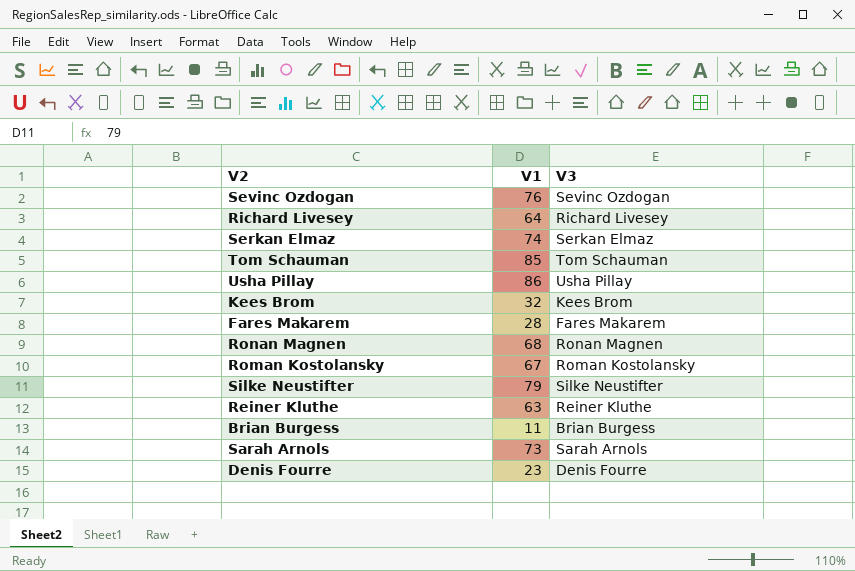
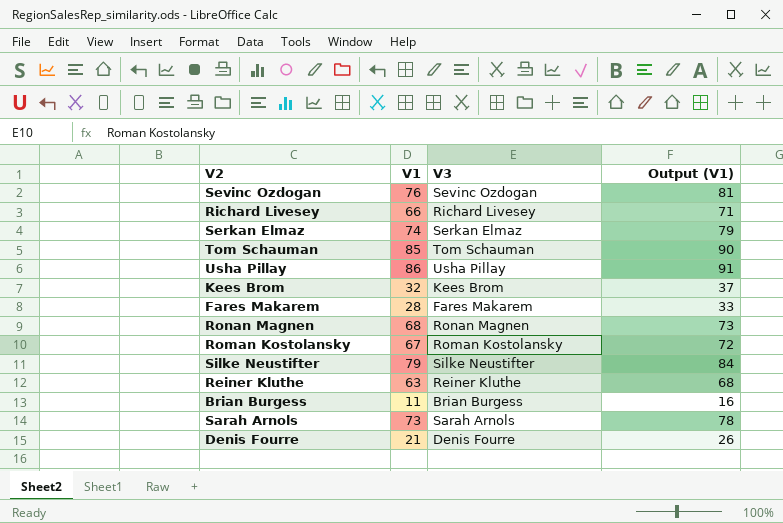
column Output (V1) | formula: none -> [V1] + 5
Richard Livesey | V1: 64 -> 66
Denis Fourre | V1: 23 -> 21

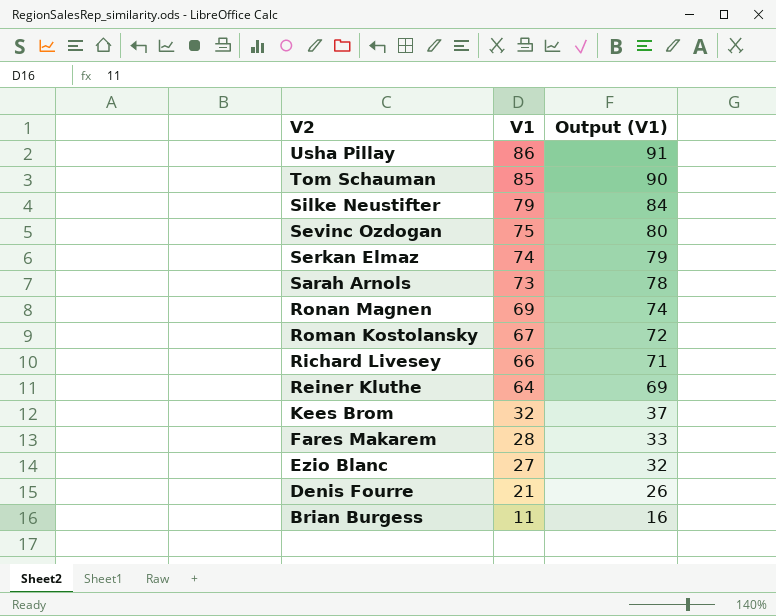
row order: none -> V2 descending
column V3 | position: 3 -> none
Sevinc Ozdogan | V1: 76 -> 75
Sevinc Ozdogan | Output (V1): 81 -> 80
Ronan Magnen | V1: 68 -> 69
Ronan Magnen | Output (V1): 73 -> 74
Reiner Kluthe | V1: 63 -> 64
Reiner Kluthe | Output (V1): 68 -> 69
row Ezio Blanc: none -> 27 | 32

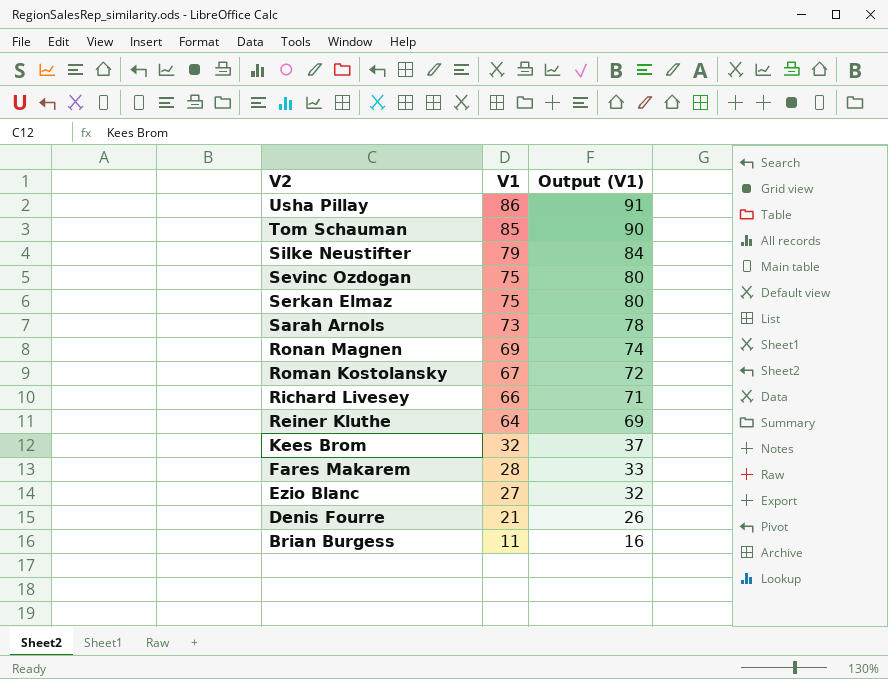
Serkan Elmaz | V1: 74 -> 75
Serkan Elmaz | Output (V1): 79 -> 80

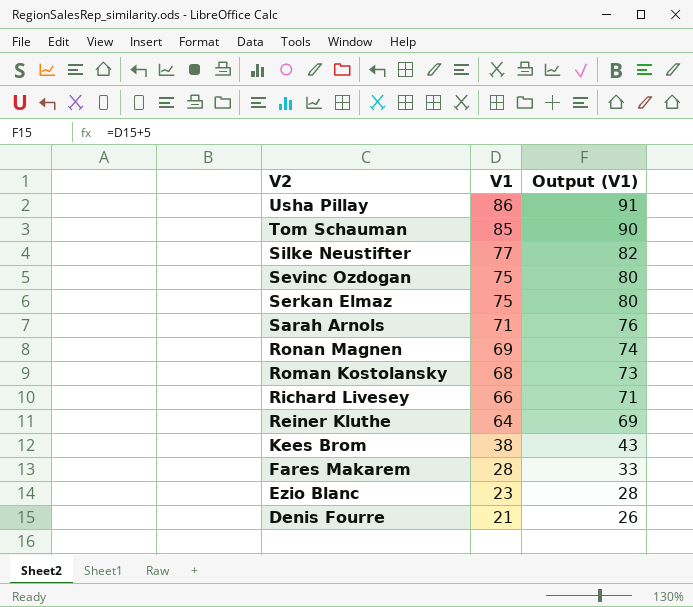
row Brian Burgess: 11 | 16 -> none
Silke Neustifter | V1: 79 -> 77
Silke Neustifter | Output (V1): 84 -> 82
Sarah Arnols | V1: 73 -> 71
Sarah Arnols | Output (V1): 78 -> 76
Roman Kostolansky | V1: 67 -> 68
Roman Kostolansky | Output (V1): 72 -> 73
Kees Brom | V1: 32 -> 38
Kees Brom | Output (V1): 37 -> 43
Ezio Blanc | V1: 27 -> 23
Ezio Blanc | Output (V1): 32 -> 28

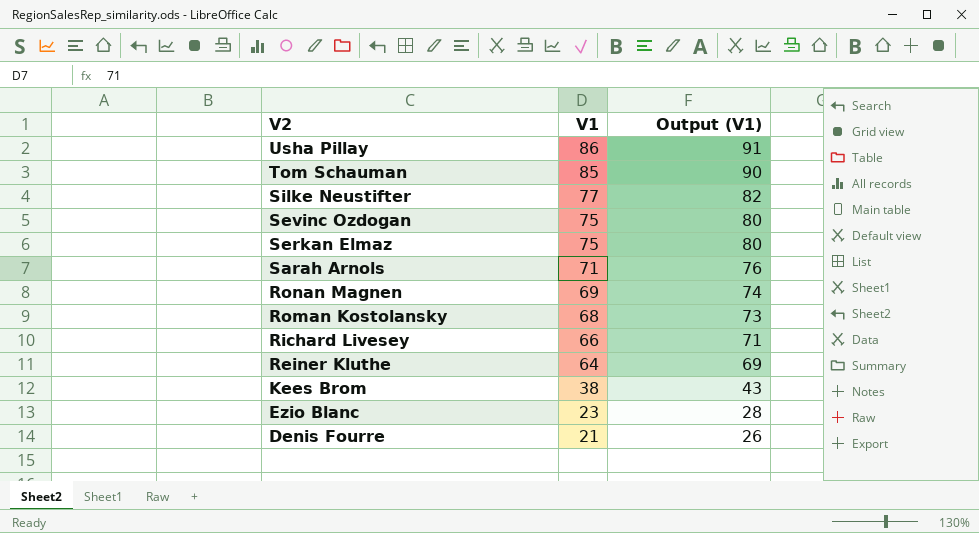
row Fares Makarem: 28 | 33 -> none

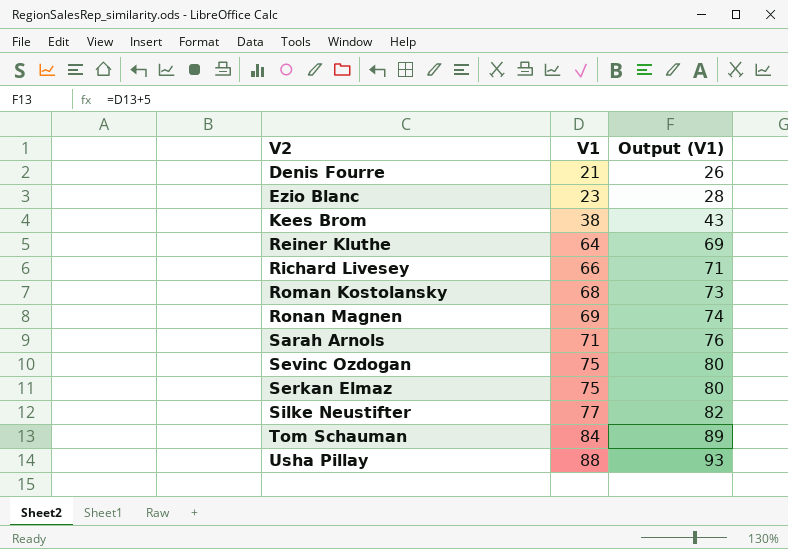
row order: V2 descending -> V1 ascending
Tom Schauman | V1: 85 -> 84
Tom Schauman | Output (V1): 90 -> 89
Usha Pillay | V1: 86 -> 88
Usha Pillay | Output (V1): 91 -> 93

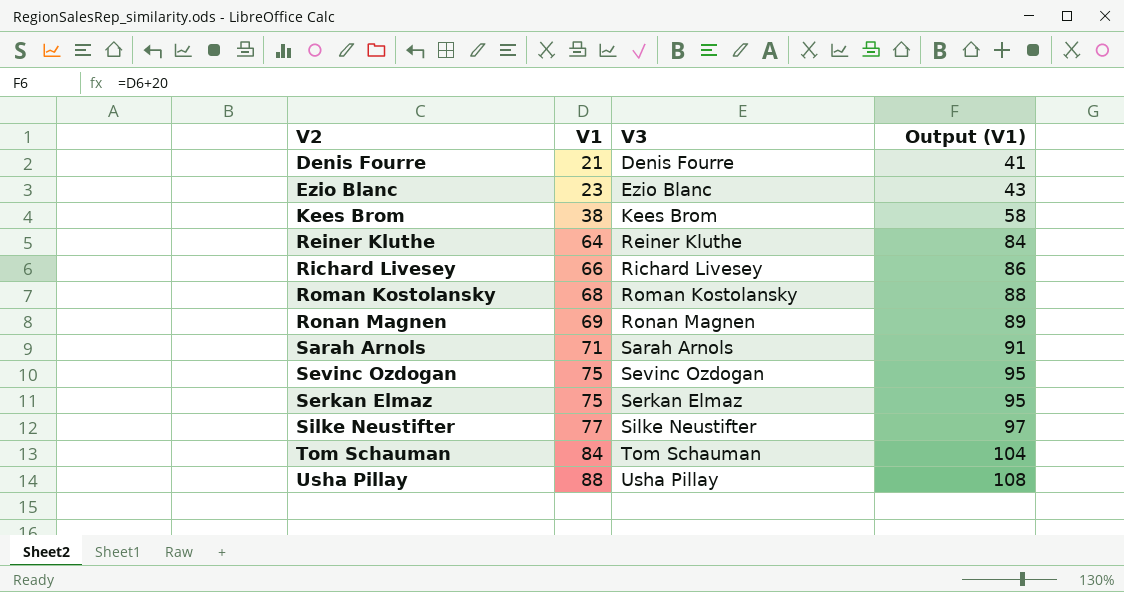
column V3 | position: none -> 3
column Output (V1) | formula: [V1] + 5 -> [V1] + 20

